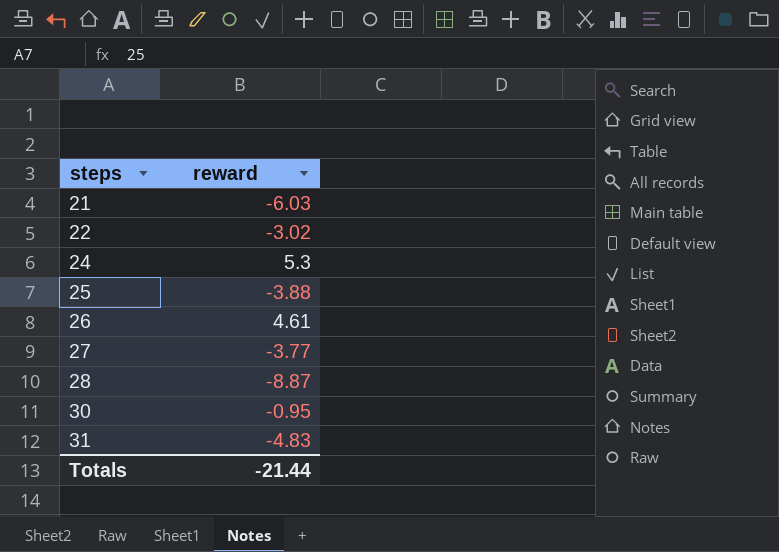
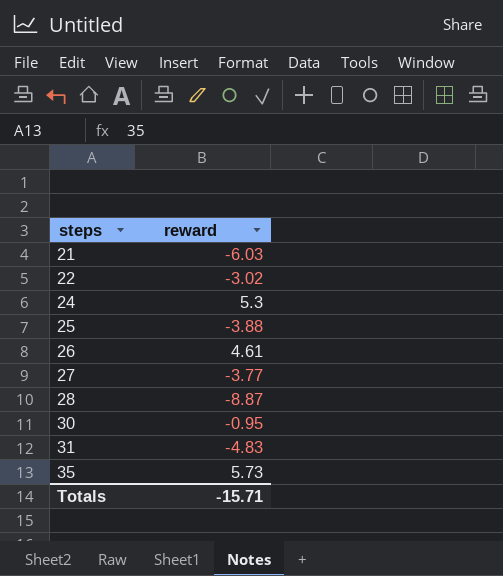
row 35: none -> 5.73
Totals | reward: -21.44 -> -15.71

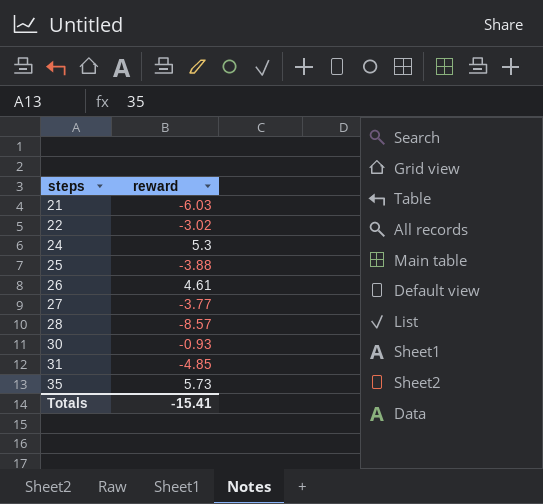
28 | reward: -8.87 -> -8.57
30 | reward: -0.95 -> -0.93
31 | reward: -4.83 -> -4.85
Totals | reward: -15.71 -> -15.41

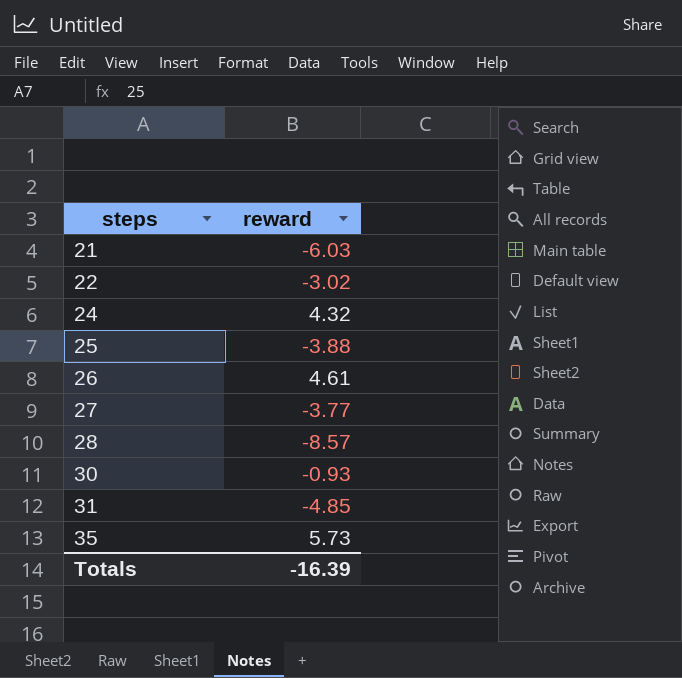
24 | reward: 5.3 -> 4.32
Totals | reward: -15.41 -> -16.39

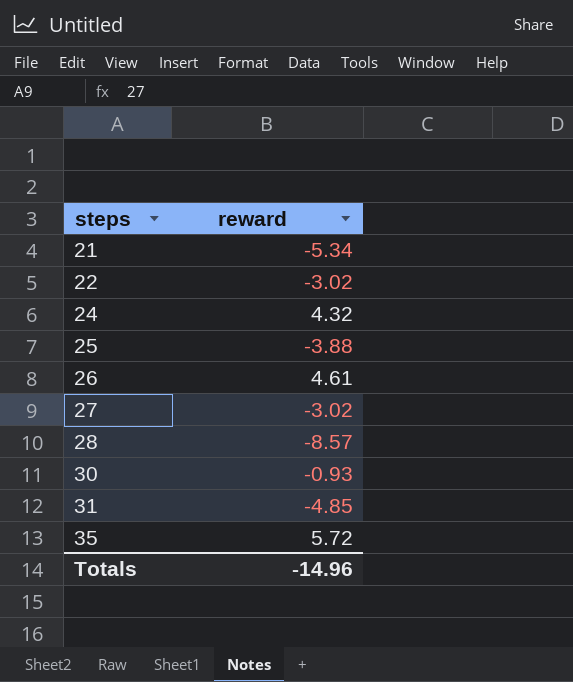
21 | reward: -6.03 -> -5.34
27 | reward: -3.77 -> -3.02
35 | reward: 5.73 -> 5.72
Totals | reward: -16.39 -> -14.96

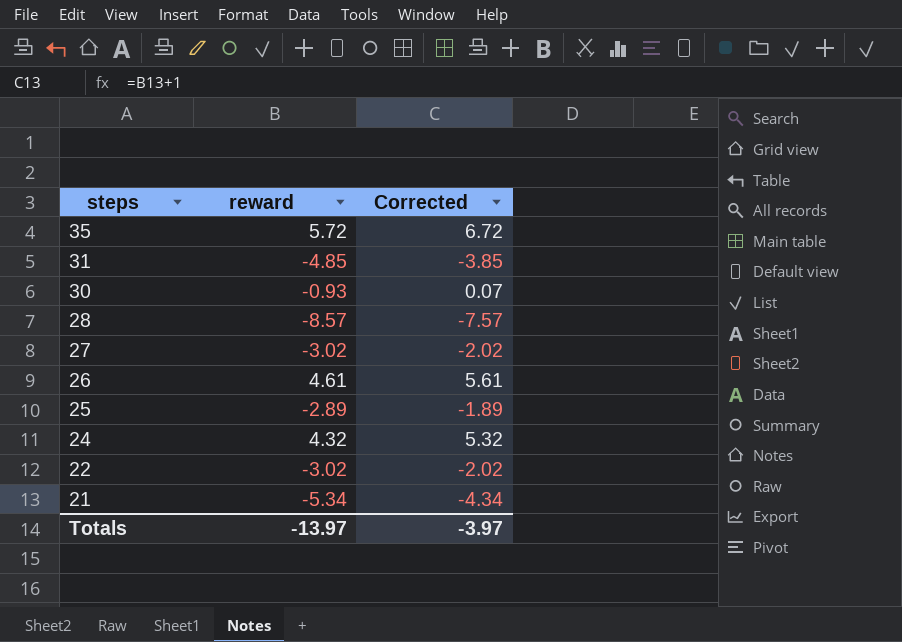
row order: steps ascending -> steps descending
column Corrected | formula: none -> [reward] + 1
25 | reward: -3.88 -> -2.89
Totals | reward: -14.96 -> -13.97

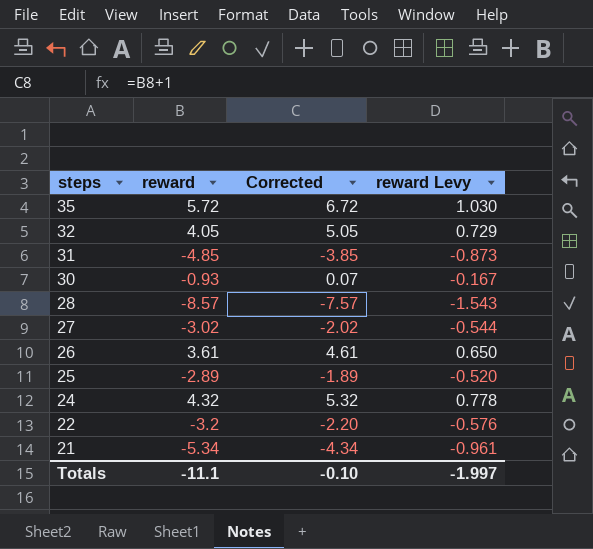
column reward Levy | formula: none -> [reward] * 0.18
row 32: none -> 4.05 | 5.05 | 0.729
26 | reward: 4.61 -> 3.61
26 | Corrected: 5.61 -> 4.61
22 | reward: -3.02 -> -3.2
22 | Corrected: -2.02 -> -2.20
Totals | reward: -13.97 -> -11.1
Totals | Corrected: -3.97 -> -0.10

